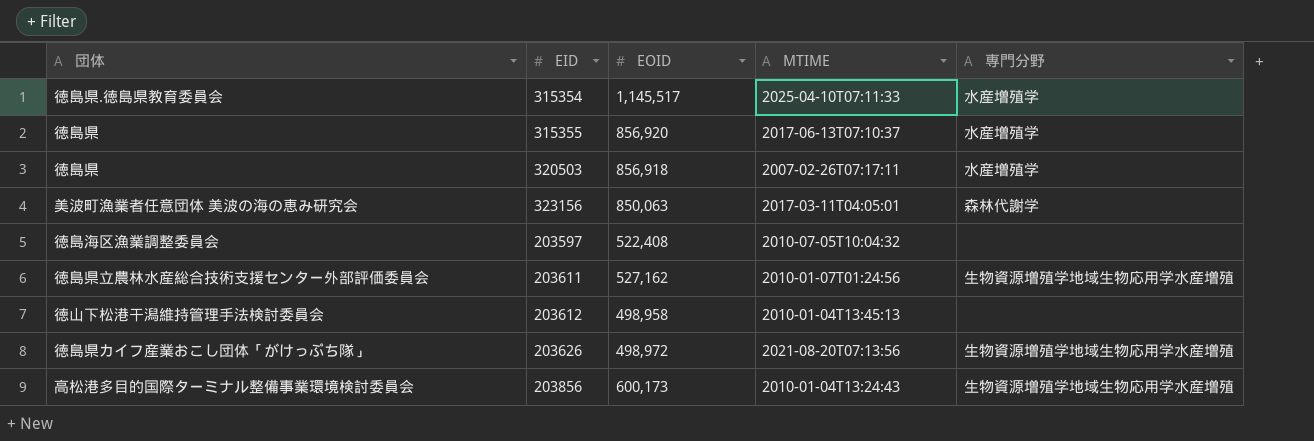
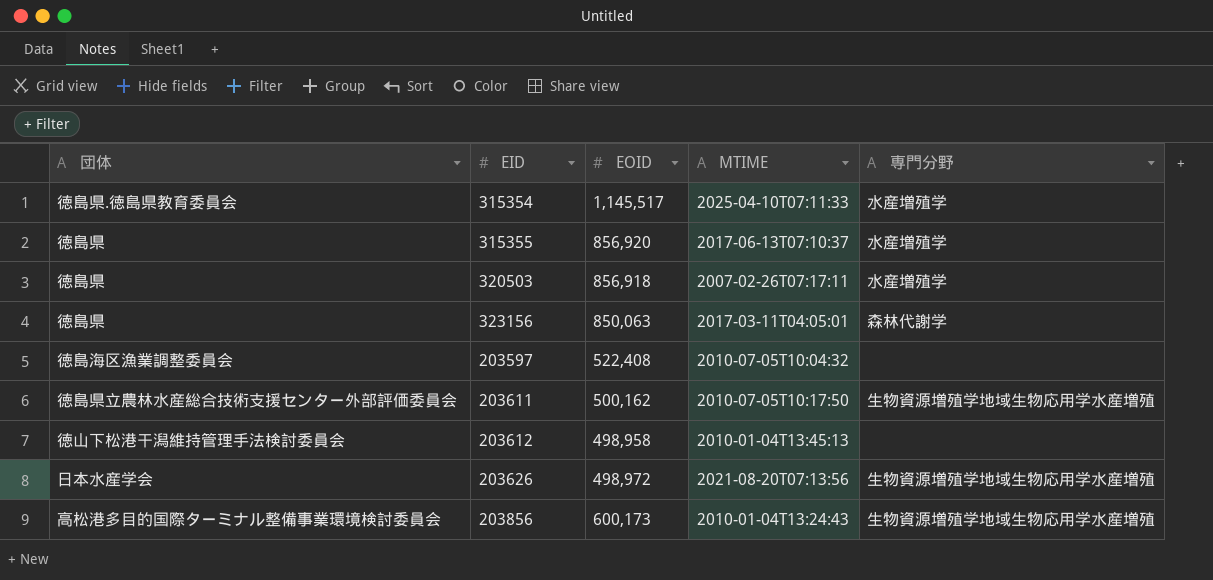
323156 | 団体: 美波町漁業者任意団体 美波の海の恵み研究会 -> 徳島県
203611 | EOID: 527,162 -> 500,162
203611 | MTIME: 2010-01-07T01:24:56 -> 2010-07-05T10:17:50
203626 | 団体: 徳島県カイフ産業おこし団体「がけっぷち隊」 -> 日本水産学会

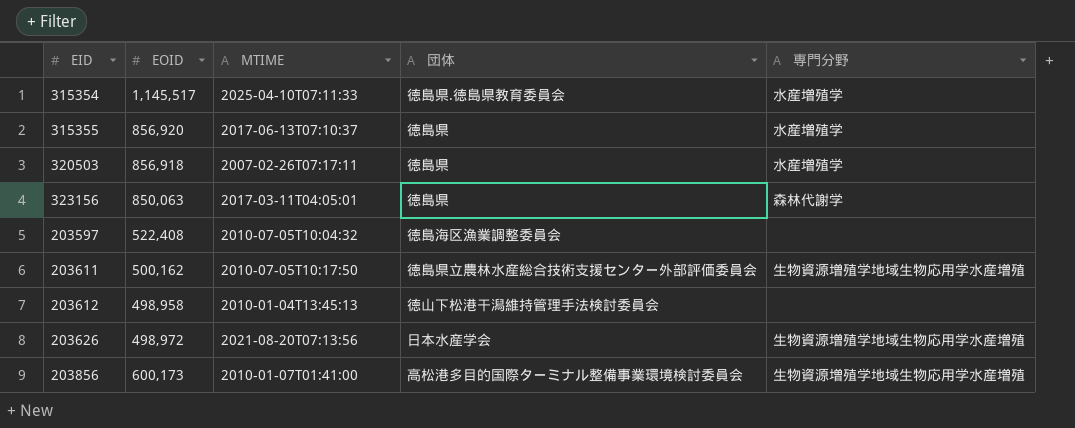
column 団体 | position: 1 -> 4
203856 | MTIME: 2010-01-04T13:24:43 -> 2010-01-07T01:41:00

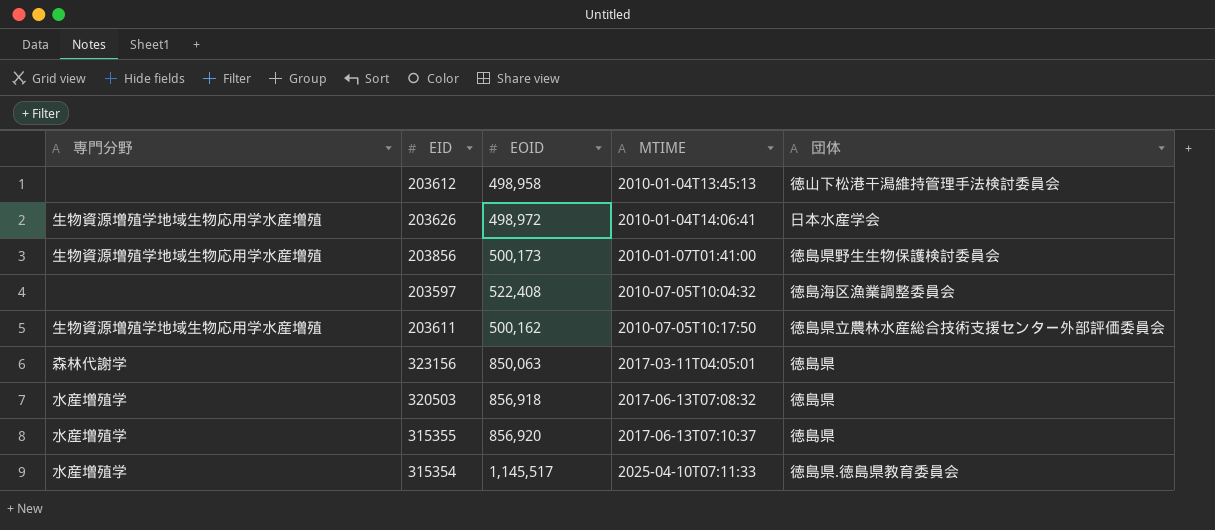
row order: none -> MTIME ascending
column 専門分野 | position: 5 -> 1
203626 | MTIME: 2021-08-20T07:13:56 -> 2010-01-04T14:06:41
203856 | EOID: 600,173 -> 500,173
203856 | 団体: 高松港多目的国際ターミナル整備事業環境検討委員会 -> 徳島県野生生物保護検討委員会
320503 | MTIME: 2007-02-26T07:17:11 -> 2017-06-13T07:08:32

